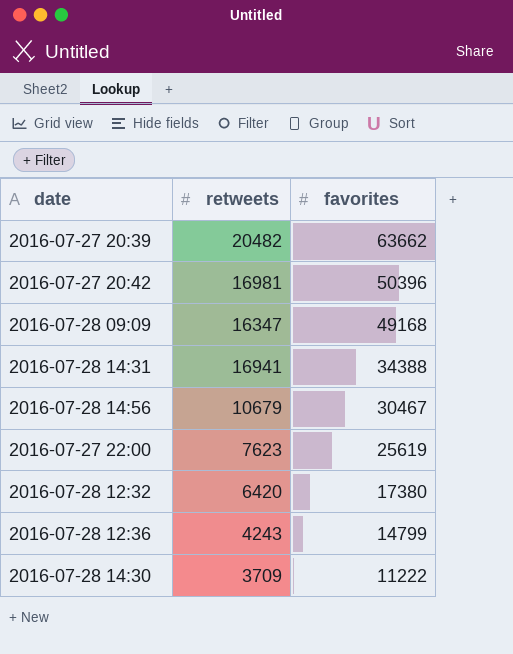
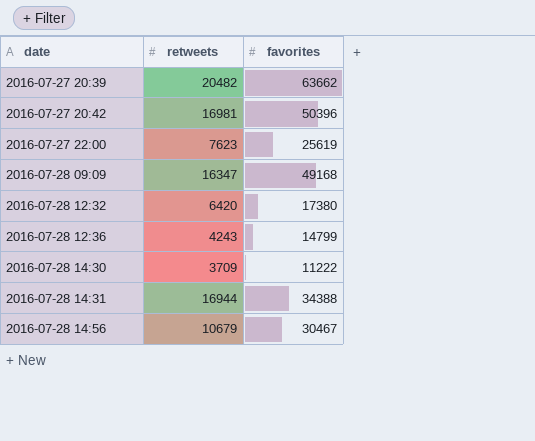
row order: favorites descending -> date ascending
2016-07-28 14:31 | retweets: 16941 -> 16944

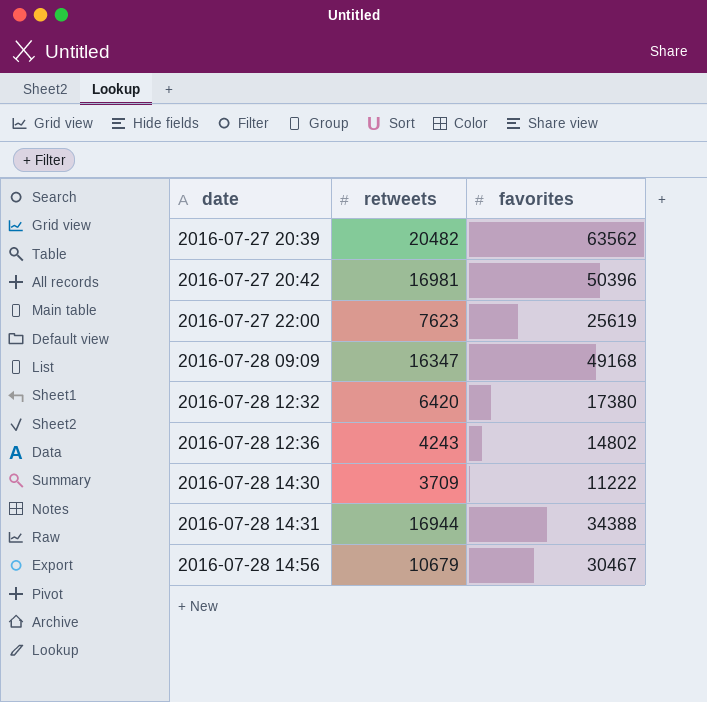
2016-07-27 20:39 | favorites: 63662 -> 63562
2016-07-28 12:36 | favorites: 14799 -> 14802

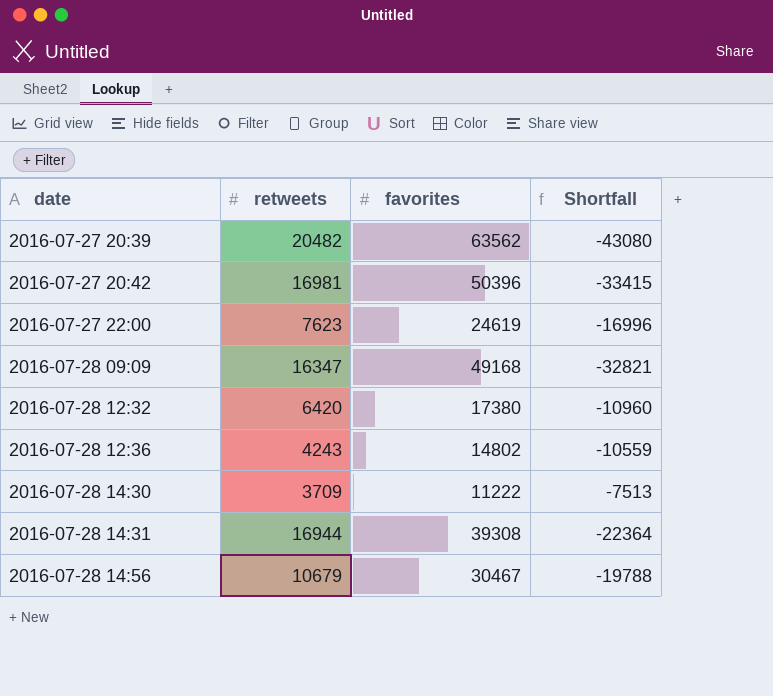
column Shortfall | formula: none -> [retweets] - [favorites]
2016-07-27 22:00 | favorites: 25619 -> 24619
2016-07-28 14:31 | favorites: 34388 -> 39308

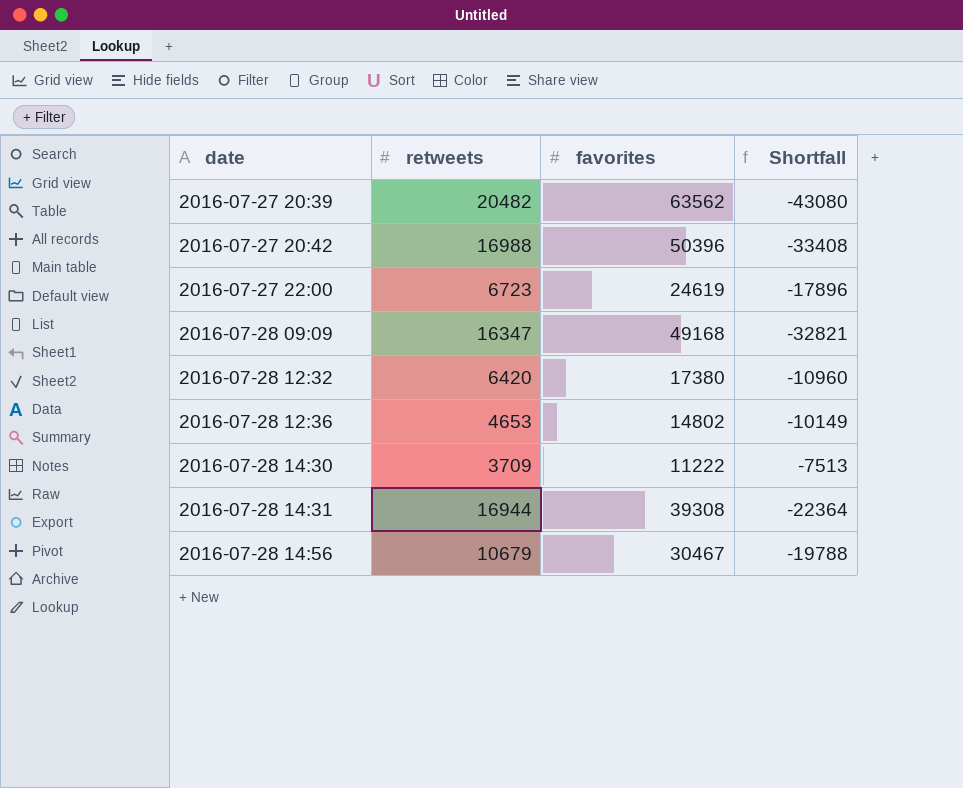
2016-07-27 20:42 | retweets: 16981 -> 16988
2016-07-27 20:42 | Shortfall: -33415 -> -33408
2016-07-27 22:00 | retweets: 7623 -> 6723
2016-07-27 22:00 | Shortfall: -16996 -> -17896
2016-07-28 12:36 | retweets: 4243 -> 4653
2016-07-28 12:36 | Shortfall: -10559 -> -10149

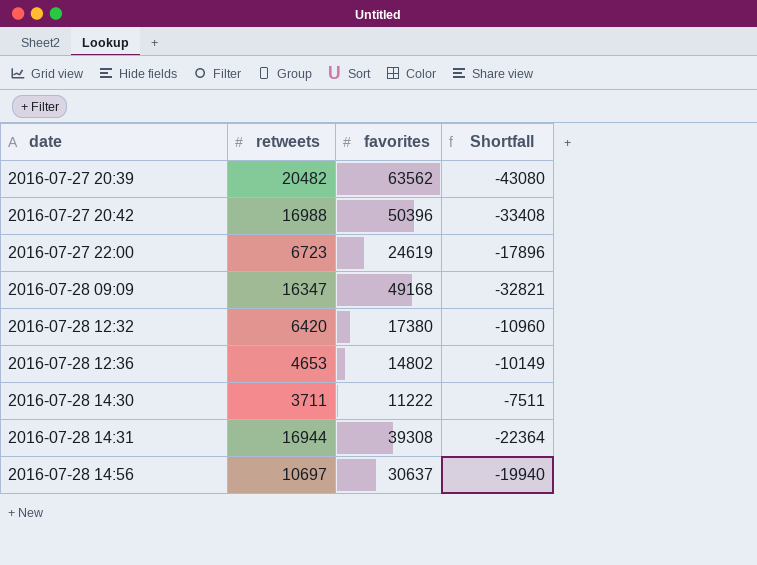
2016-07-28 14:30 | retweets: 3709 -> 3711
2016-07-28 14:30 | Shortfall: -7513 -> -7511
2016-07-28 14:56 | retweets: 10679 -> 10697
2016-07-28 14:56 | favorites: 30467 -> 30637
2016-07-28 14:56 | Shortfall: -19788 -> -19940

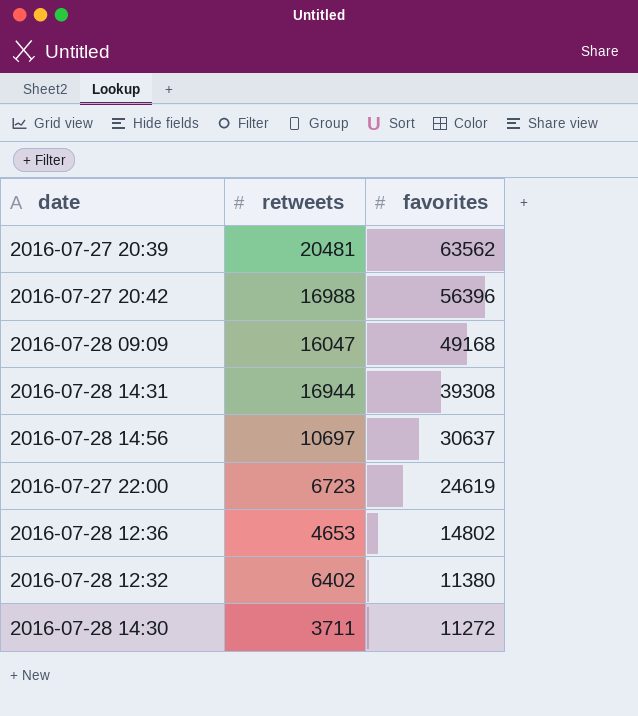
row order: date ascending -> favorites descending
column Shortfall | formula: [retweets] - [favorites] -> none
2016-07-27 20:39 | retweets: 20482 -> 20481
2016-07-27 20:42 | favorites: 50396 -> 56396
2016-07-28 09:09 | retweets: 16347 -> 16047
2016-07-28 12:32 | retweets: 6420 -> 6402
2016-07-28 12:32 | favorites: 17380 -> 11380
2016-07-28 14:30 | favorites: 11222 -> 11272

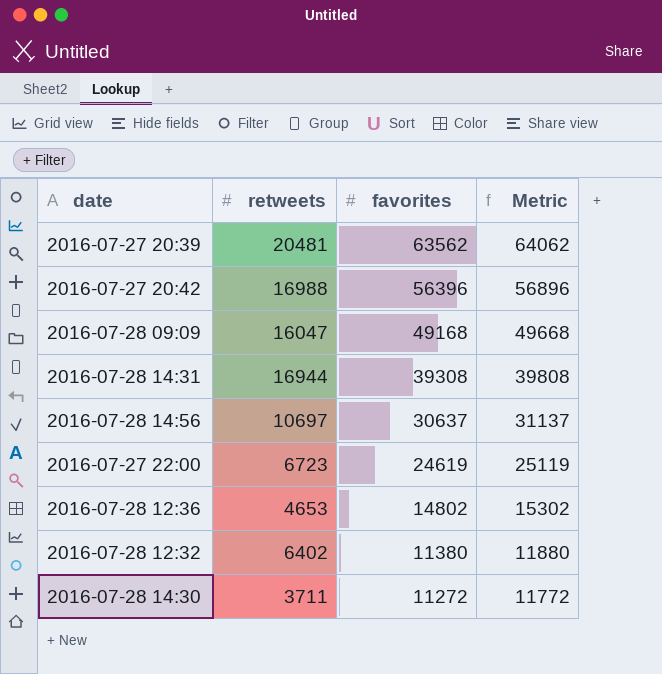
column Metric | formula: none -> [favorites] + 500

